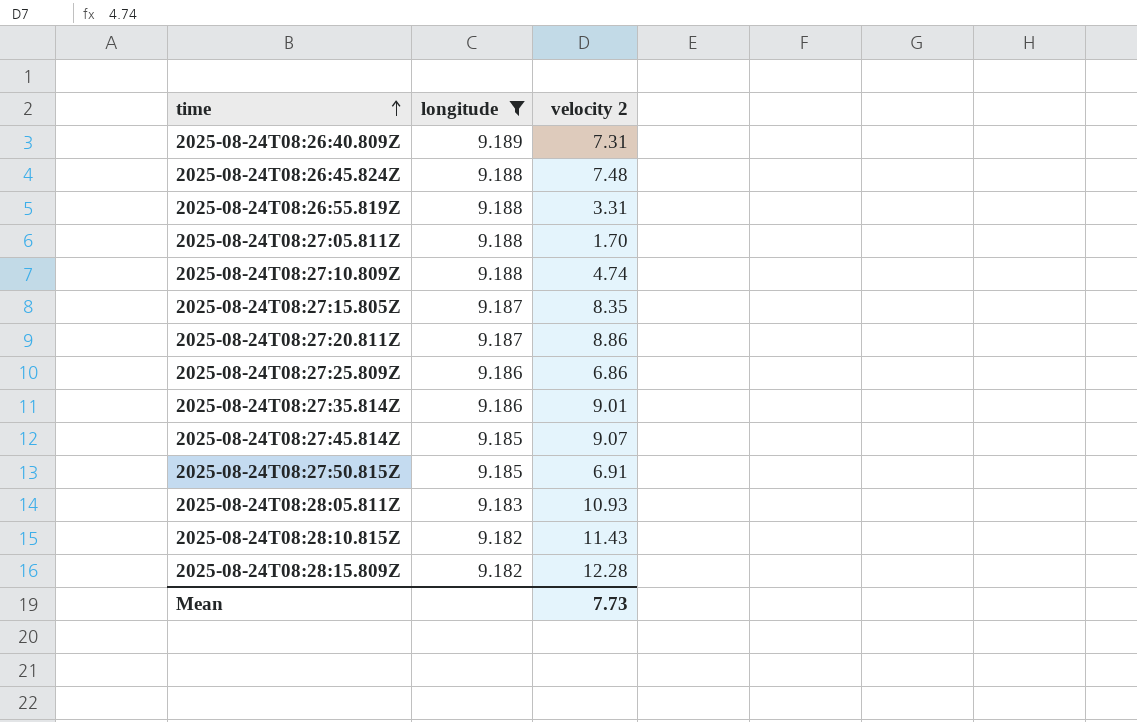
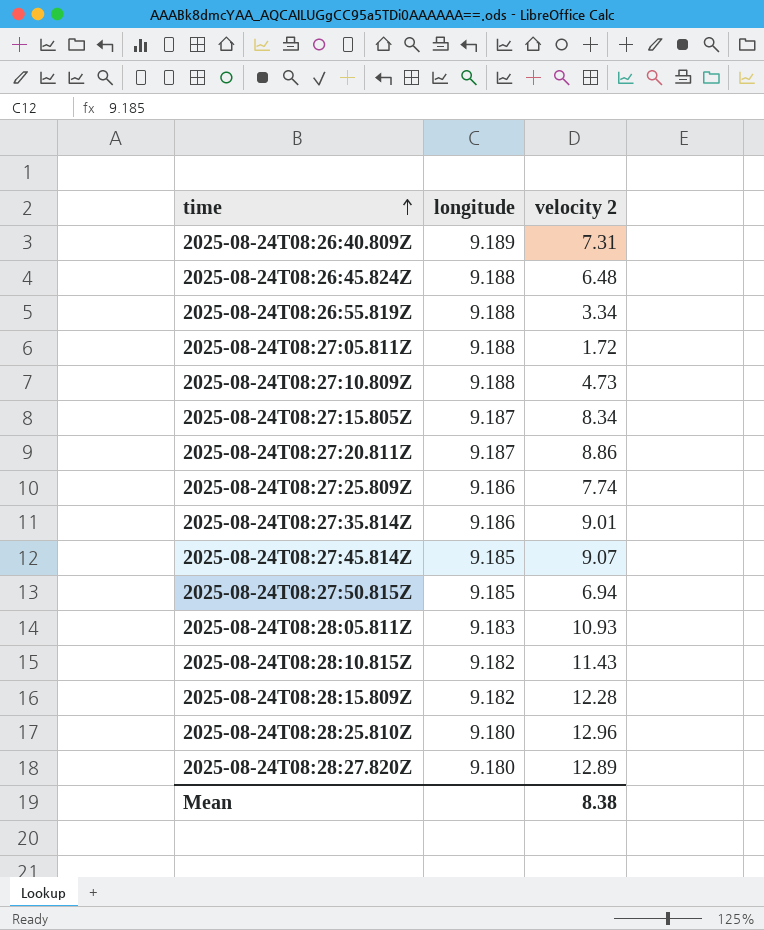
filter: longitude != 9.180 -> none
2025-08-24T08:26:45.824Z | velocity 2: 7.48 -> 6.48
2025-08-24T08:26:55.819Z | velocity 2: 3.31 -> 3.34
2025-08-24T08:27:05.811Z | velocity 2: 1.70 -> 1.72
2025-08-24T08:27:10.809Z | velocity 2: 4.74 -> 4.73
2025-08-24T08:27:15.805Z | velocity 2: 8.35 -> 8.34
2025-08-24T08:27:25.809Z | velocity 2: 6.86 -> 7.74
2025-08-24T08:27:50.815Z | velocity 2: 6.91 -> 6.94
Mean | velocity 2: 7.73 -> 8.38

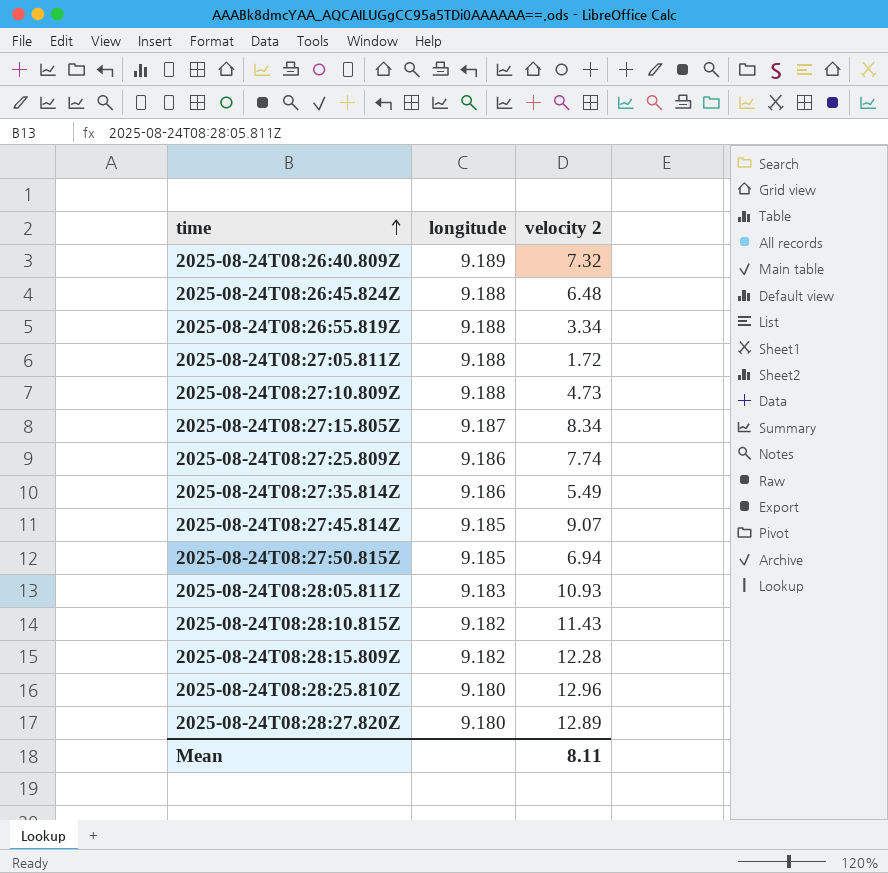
row 2025-08-24T08:27:20.811Z: 9.187 | 8.86 -> none
2025-08-24T08:26:40.809Z | velocity 2: 7.31 -> 7.32
2025-08-24T08:27:35.814Z | velocity 2: 9.01 -> 5.49
Mean | velocity 2: 8.38 -> 8.11

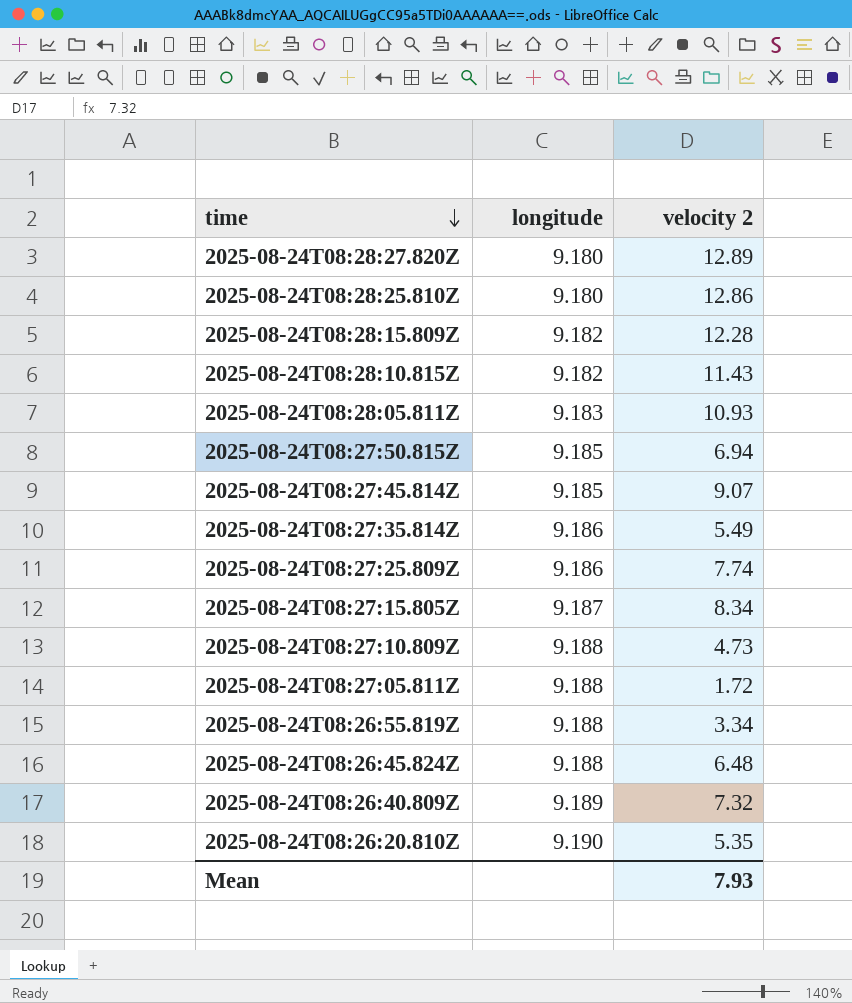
row order: time ascending -> time descending
2025-08-24T08:28:25.810Z | velocity 2: 12.96 -> 12.86
row 2025-08-24T08:26:20.810Z: none -> 9.190 | 5.35
Mean | velocity 2: 8.11 -> 7.93

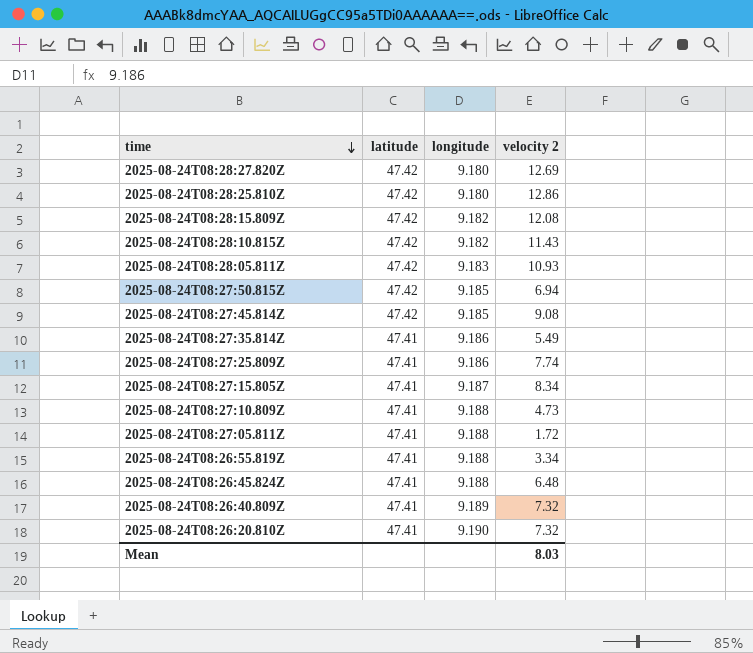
column latitude | position: none -> 2
2025-08-24T08:28:27.820Z | velocity 2: 12.89 -> 12.69
2025-08-24T08:28:15.809Z | velocity 2: 12.28 -> 12.08
2025-08-24T08:27:45.814Z | velocity 2: 9.07 -> 9.08
2025-08-24T08:26:20.810Z | velocity 2: 5.35 -> 7.32
Mean | velocity 2: 7.93 -> 8.03

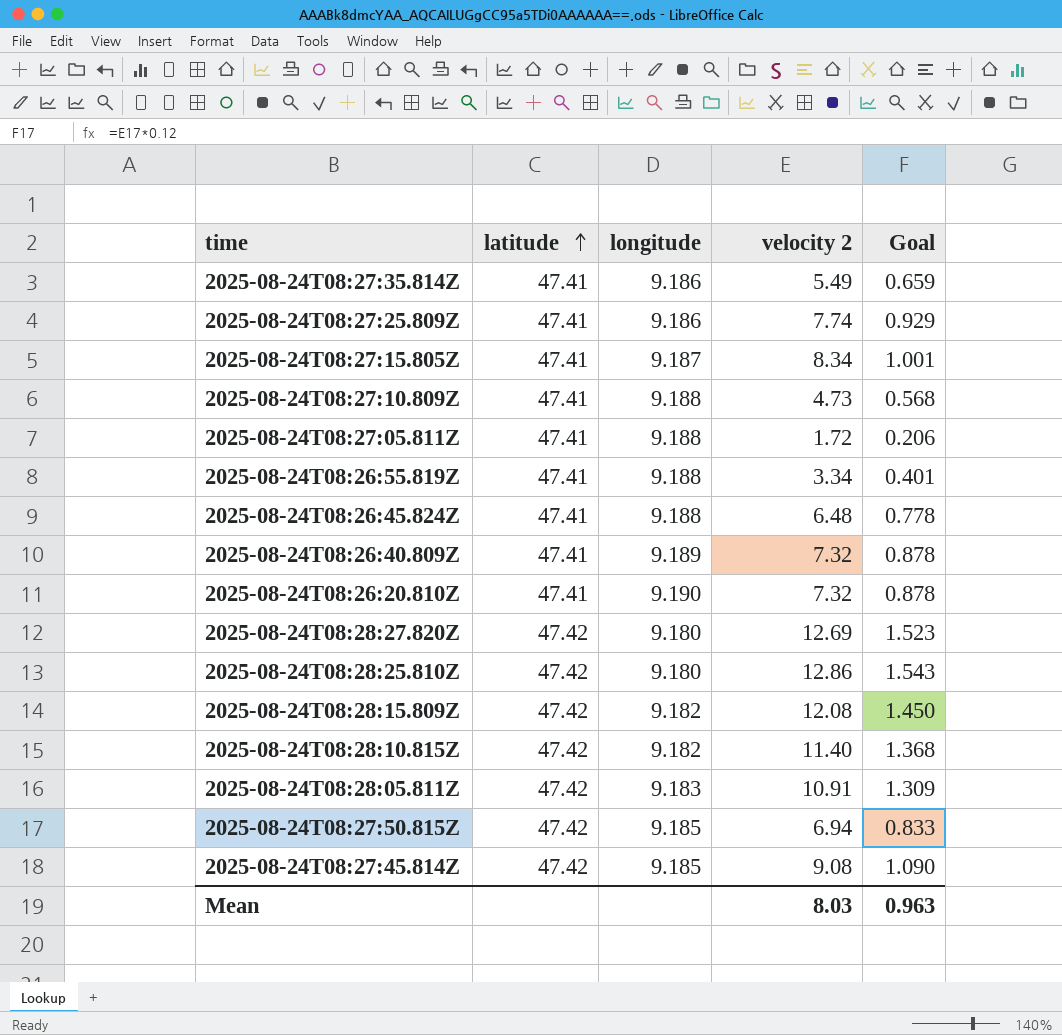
row order: time descending -> latitude ascending
column Goal | formula: none -> [velocity 2] * 0.12
2025-08-24T08:28:10.815Z | velocity 2: 11.43 -> 11.40
2025-08-24T08:28:05.811Z | velocity 2: 10.93 -> 10.91

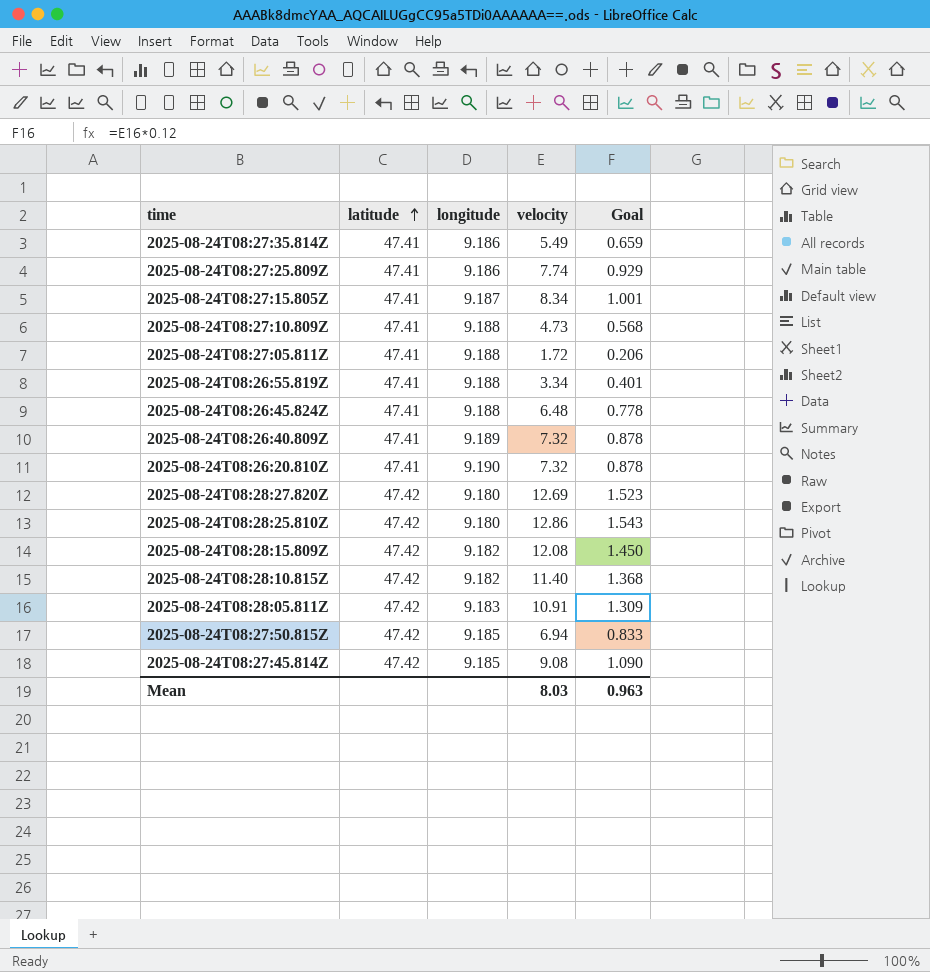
column name: velocity 2 -> velocity

